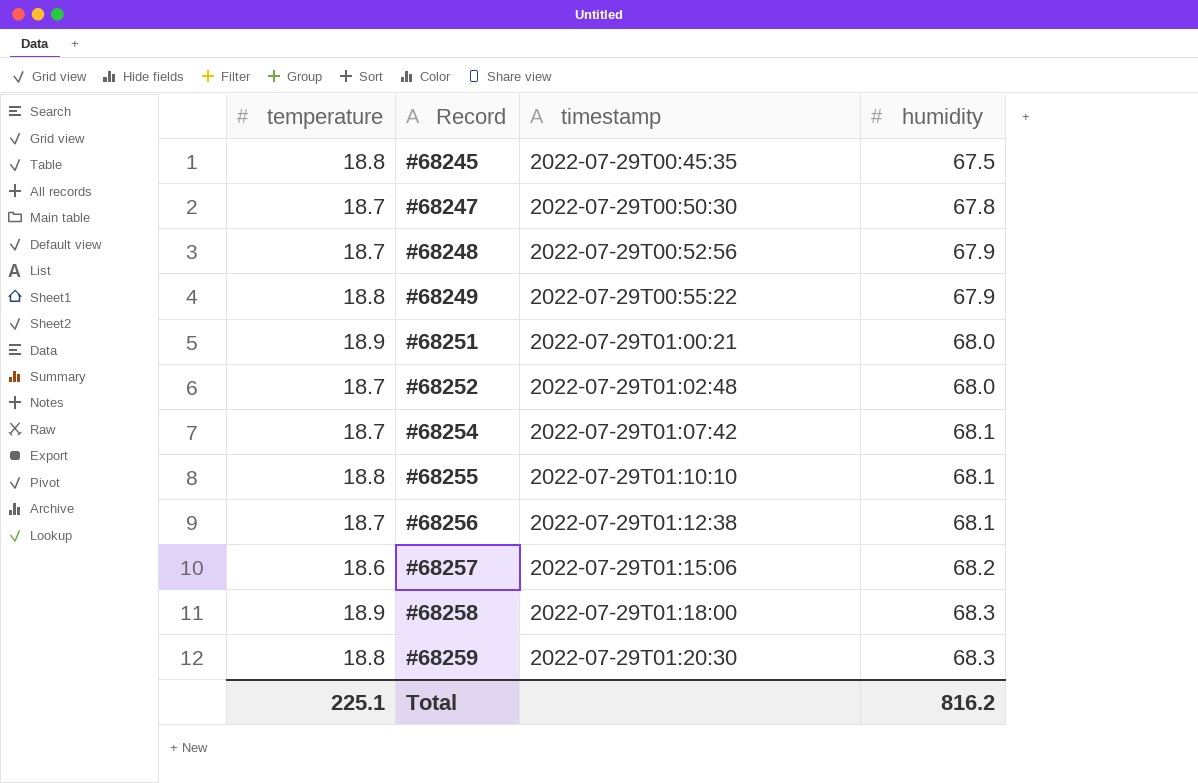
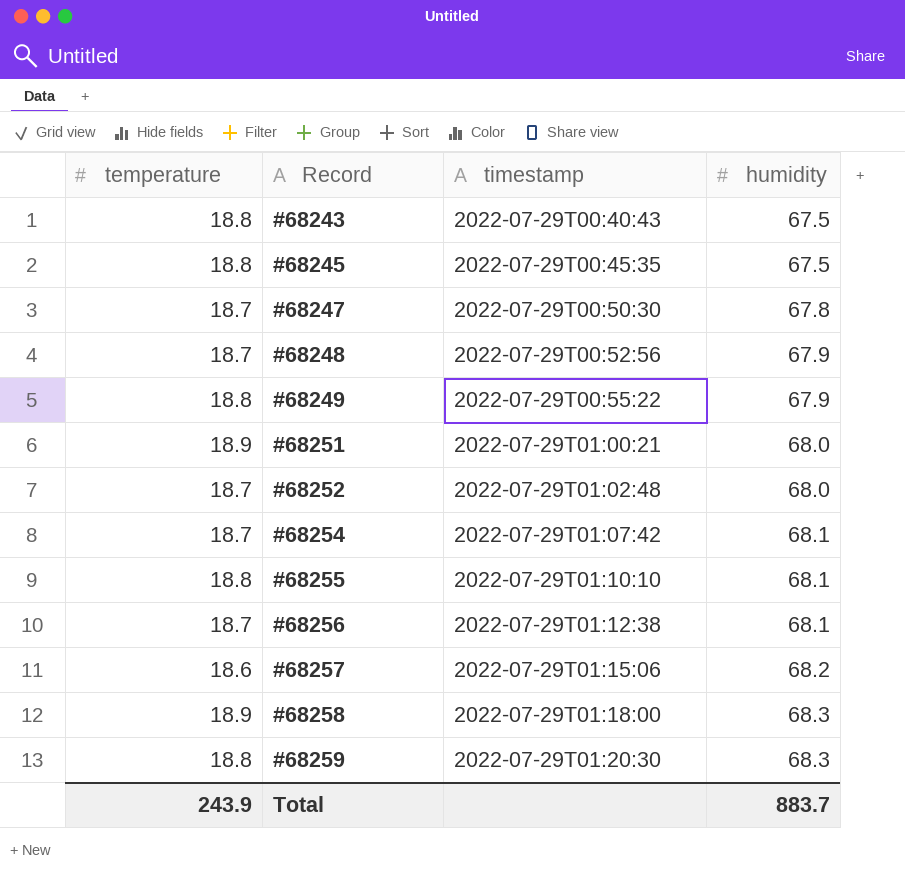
row #68243: none -> 18.8 | 2022-07-29T00:40:43 | 67.5
Total | temperature: 225.1 -> 243.9
Total | humidity: 816.2 -> 883.7

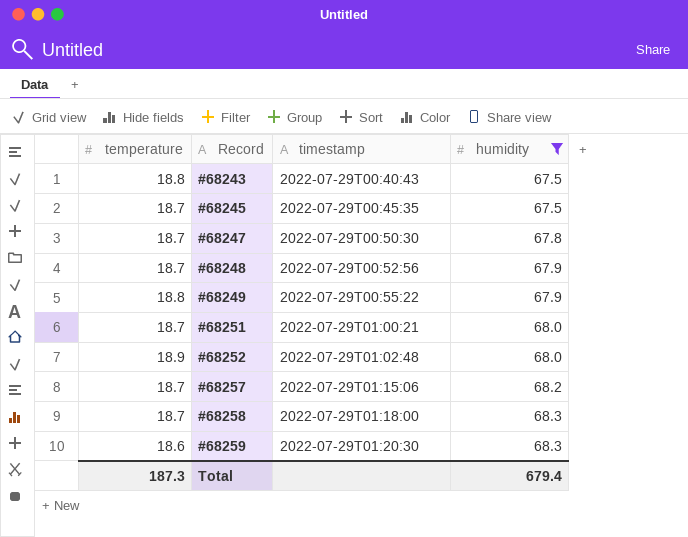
filter: none -> humidity != 68.1
#68245 | temperature: 18.8 -> 18.7
#68251 | temperature: 18.9 -> 18.7
#68252 | temperature: 18.7 -> 18.9
#68257 | temperature: 18.6 -> 18.7
#68258 | temperature: 18.9 -> 18.7
#68259 | temperature: 18.8 -> 18.6
Total | temperature: 243.9 -> 187.3
Total | humidity: 883.7 -> 679.4

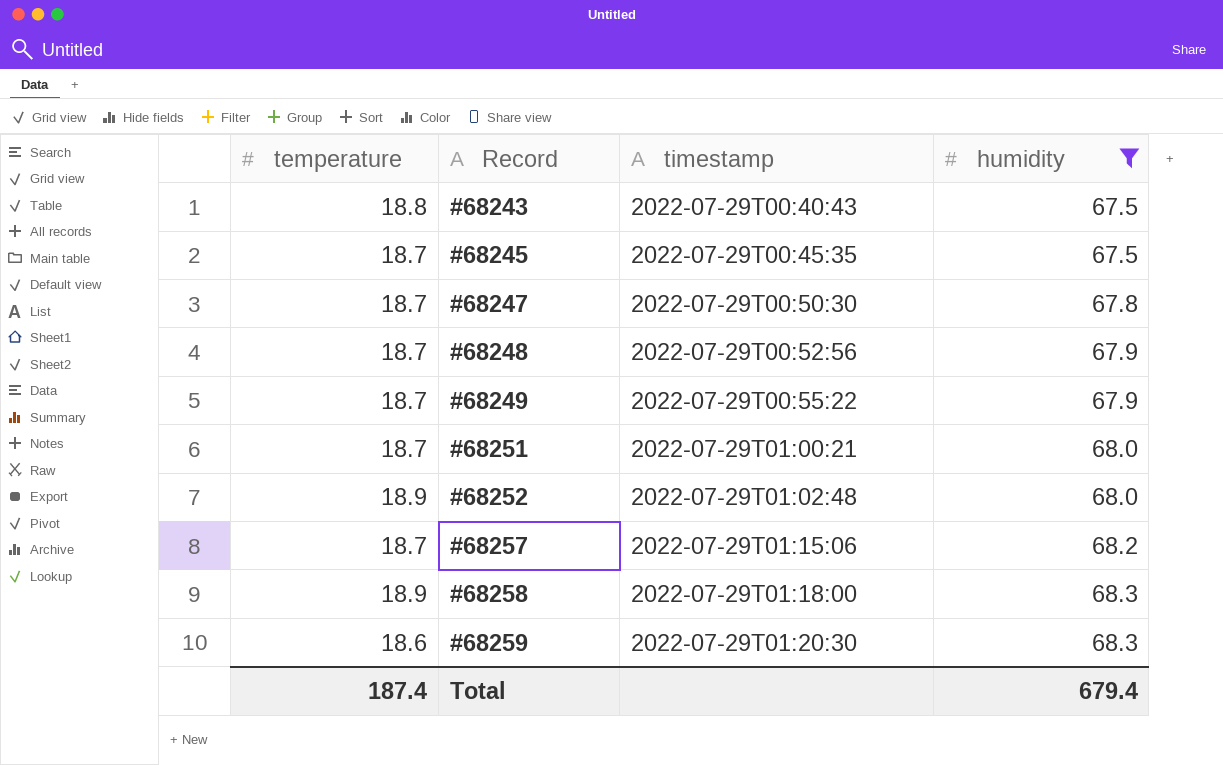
#68249 | temperature: 18.8 -> 18.7
#68258 | temperature: 18.7 -> 18.9
Total | temperature: 187.3 -> 187.4

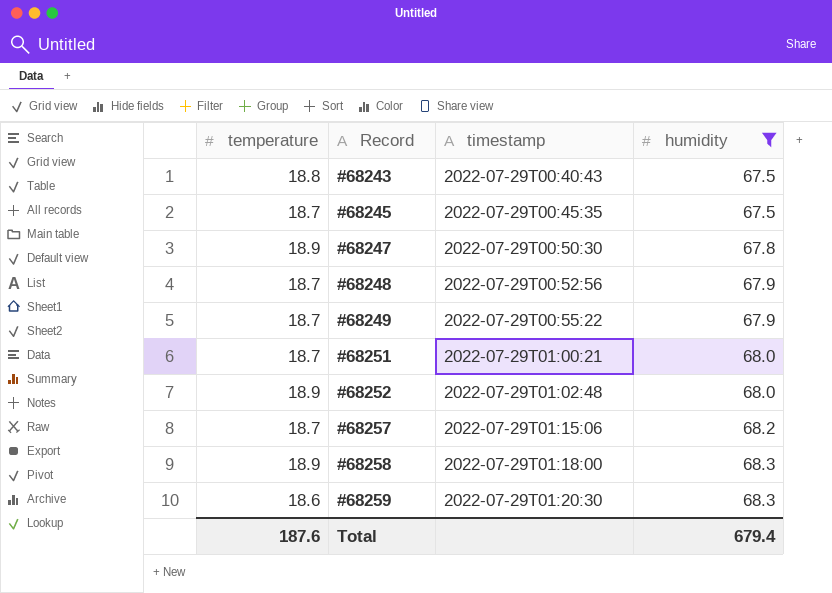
#68247 | temperature: 18.7 -> 18.9
Total | temperature: 187.4 -> 187.6

